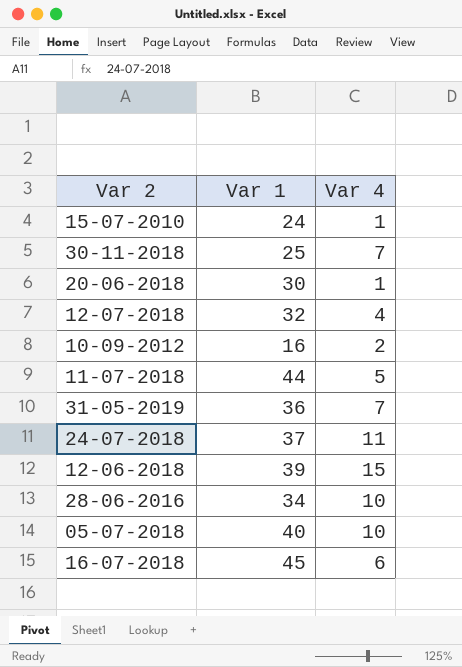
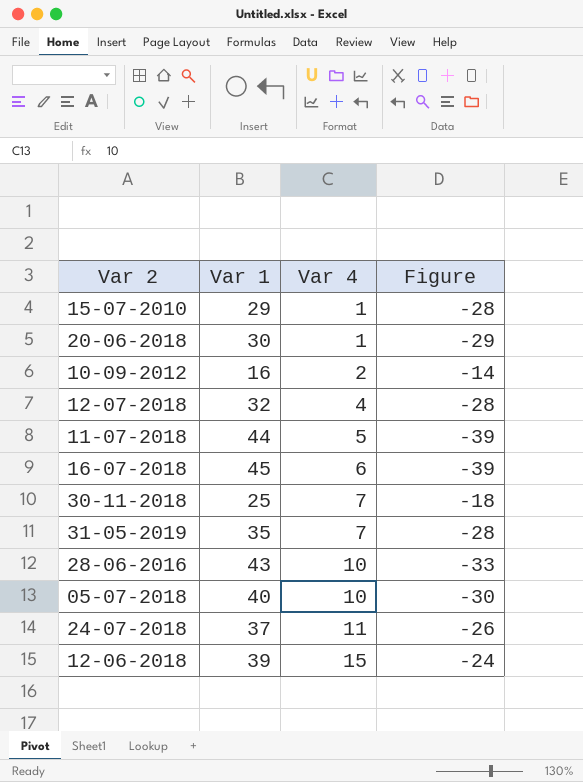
row order: none -> Var 4 ascending
column Figure | formula: none -> [Var 4] - [Var 1]
15-07-2010 | Var 1: 24 -> 29
31-05-2019 | Var 1: 36 -> 35
28-06-2016 | Var 1: 34 -> 43

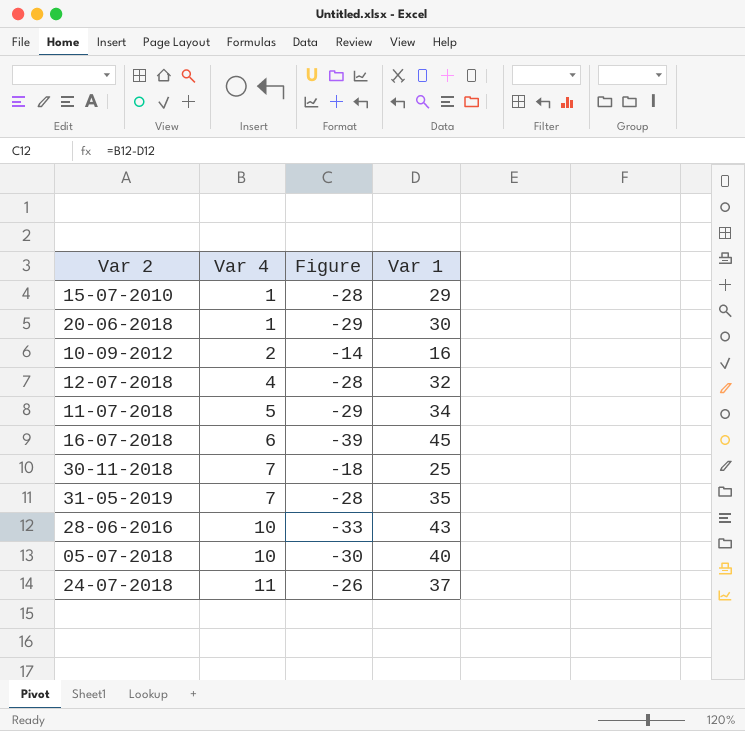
column Var 1 | position: 2 -> 4
row 12-06-2018: 39 | 15 | -24 -> none
11-07-2018 | Figure: -39 -> -29
11-07-2018 | Var 1: 44 -> 34

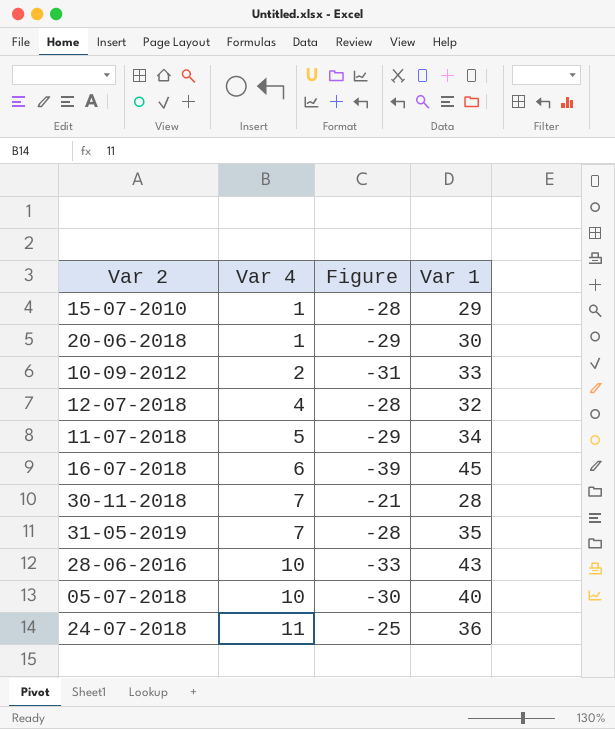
10-09-2012 | Figure: -14 -> -31
10-09-2012 | Var 1: 16 -> 33
30-11-2018 | Figure: -18 -> -21
30-11-2018 | Var 1: 25 -> 28
24-07-2018 | Figure: -26 -> -25
24-07-2018 | Var 1: 37 -> 36

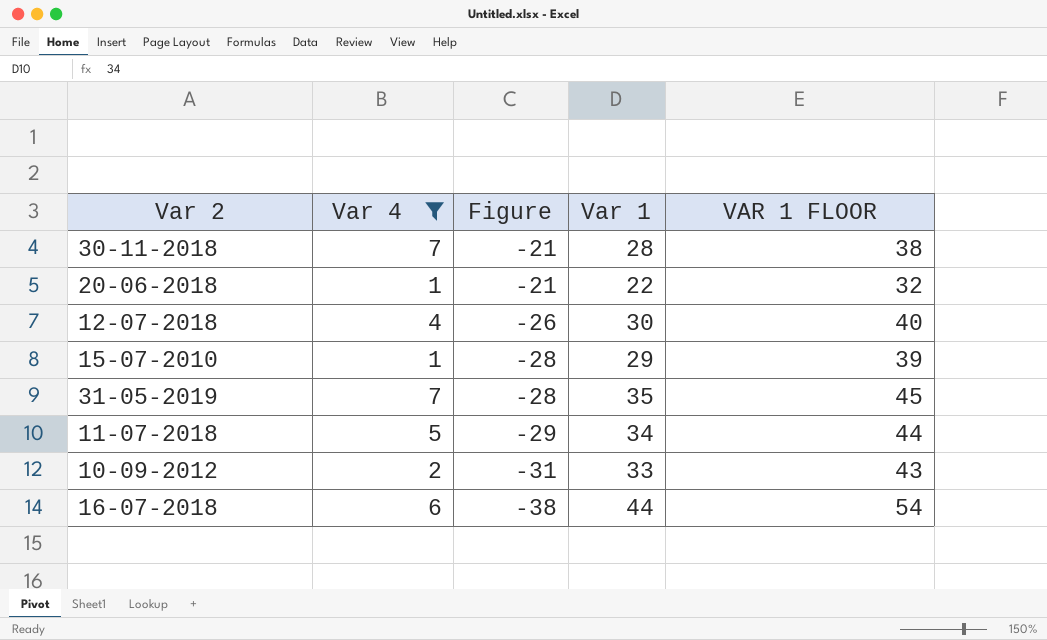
filter: none -> Var 4 <= 7
row order: Var 4 ascending -> Figure descending
column VAR 1 FLOOR | formula: none -> [Var 1] + 10
20-06-2018 | Figure: -29 -> -21
20-06-2018 | Var 1: 30 -> 22
12-07-2018 | Figure: -28 -> -26
12-07-2018 | Var 1: 32 -> 30
16-07-2018 | Figure: -39 -> -38
16-07-2018 | Var 1: 45 -> 44

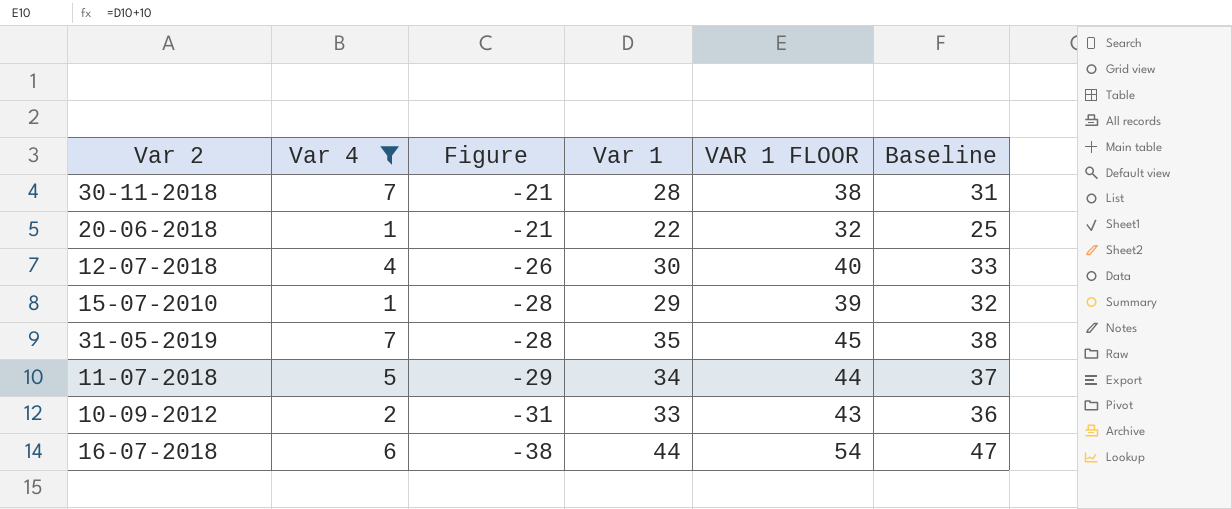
column Baseline | formula: none -> [Var 1] + 3

